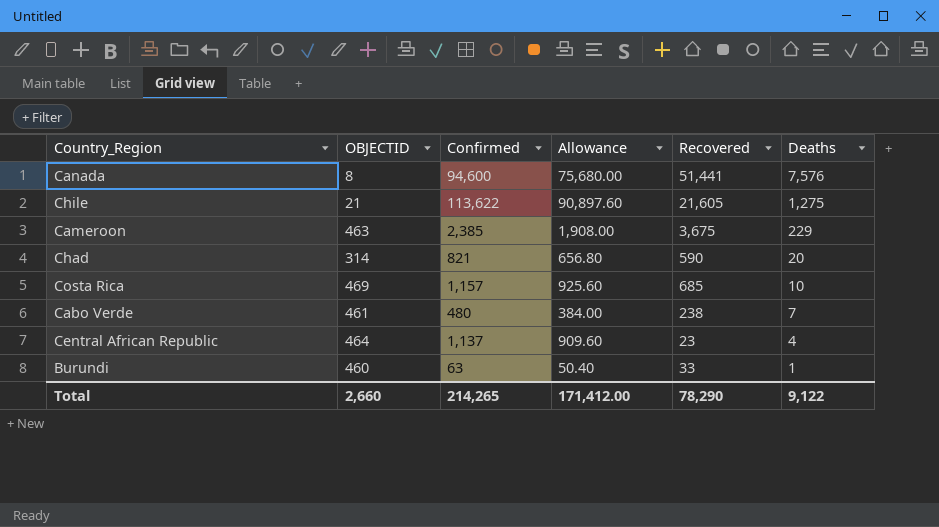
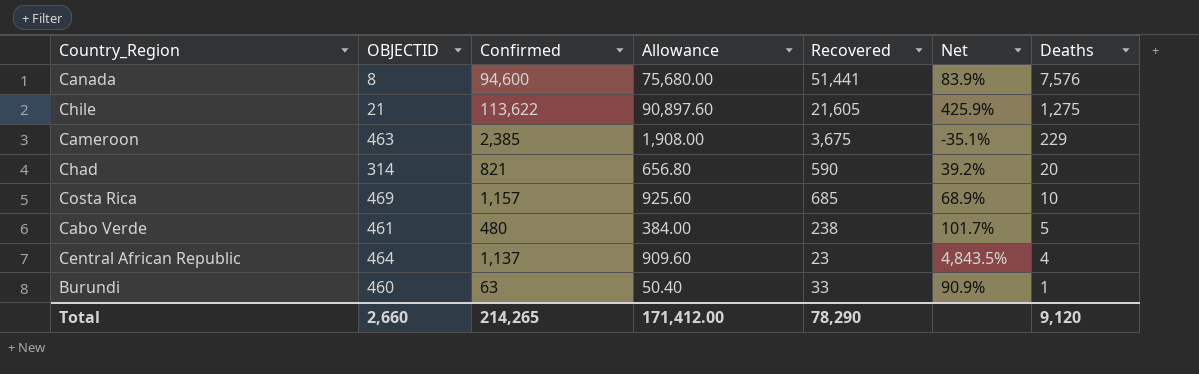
column Net | formula: none -> ([Confirmed] - [Recovered]) / [Recovered]
Cabo Verde | Deaths: 7 -> 5
Total | Deaths: 9,122 -> 9,120

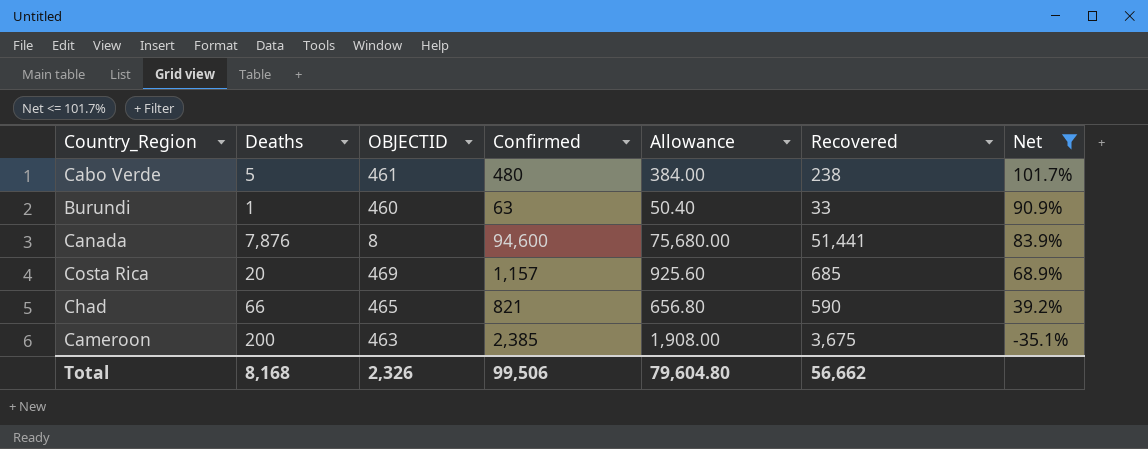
filter: none -> Net <= 101.7%
row order: Deaths descending -> Net descending
column Deaths | position: 7 -> 2
Canada | Deaths: 7,576 -> 7,876
Costa Rica | Deaths: 10 -> 20
Chad | Deaths: 20 -> 66
Chad | OBJECTID: 314 -> 465
Cameroon | Deaths: 229 -> 200
Total | Deaths: 9,120 -> 8,168
Total | OBJECTID: 2,660 -> 2,326
Total | Confirmed: 214,265 -> 99,506
Total | Allowance: 171,412.00 -> 79,604.80
Total | Recovered: 78,290 -> 56,662

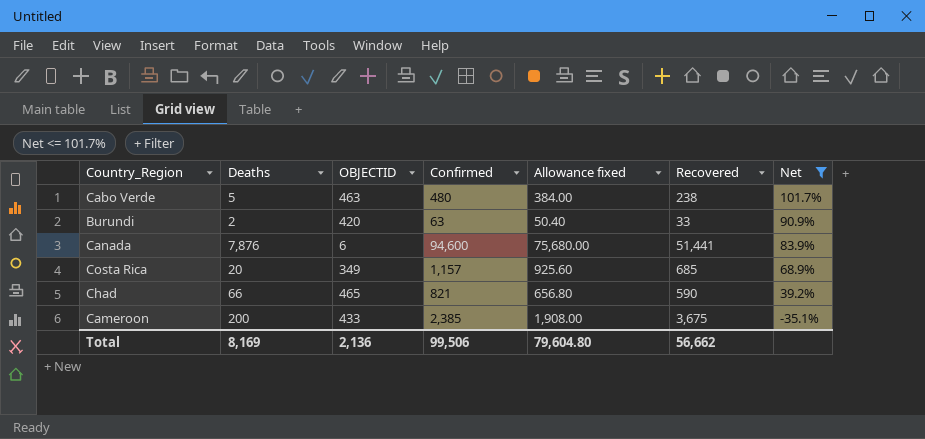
column name: Allowance -> Allowance fixed
Cabo Verde | OBJECTID: 461 -> 463
Burundi | Deaths: 1 -> 2
Burundi | OBJECTID: 460 -> 420
Canada | OBJECTID: 8 -> 6
Costa Rica | OBJECTID: 469 -> 349
Cameroon | OBJECTID: 463 -> 433
Total | Deaths: 8,168 -> 8,169
Total | OBJECTID: 2,326 -> 2,136

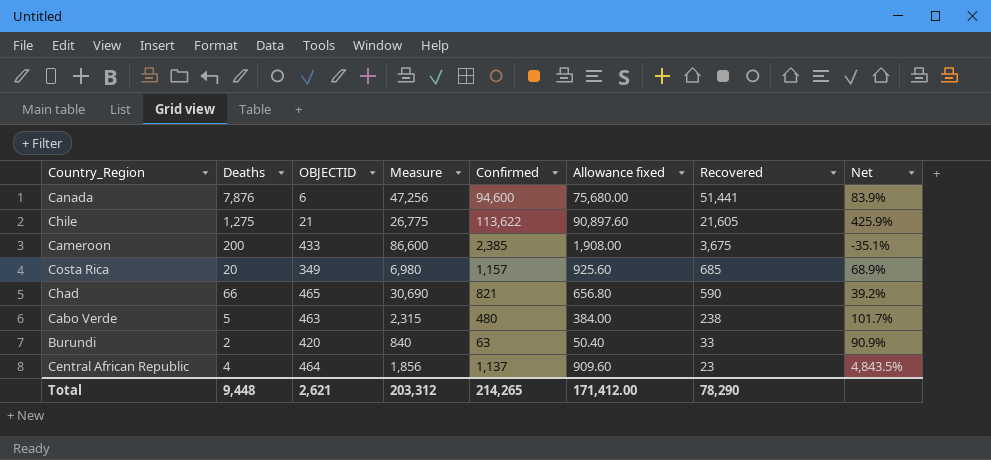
filter: Net <= 101.7% -> none
row order: Net descending -> Recovered descending
column Measure | formula: none -> [Deaths] * [OBJECTID]
Total | Deaths: 8,169 -> 9,448
Total | OBJECTID: 2,136 -> 2,621
Total | Confirmed: 99,506 -> 214,265
Total | Allowance fixed: 79,604.80 -> 171,412.00
Total | Recovered: 56,662 -> 78,290

